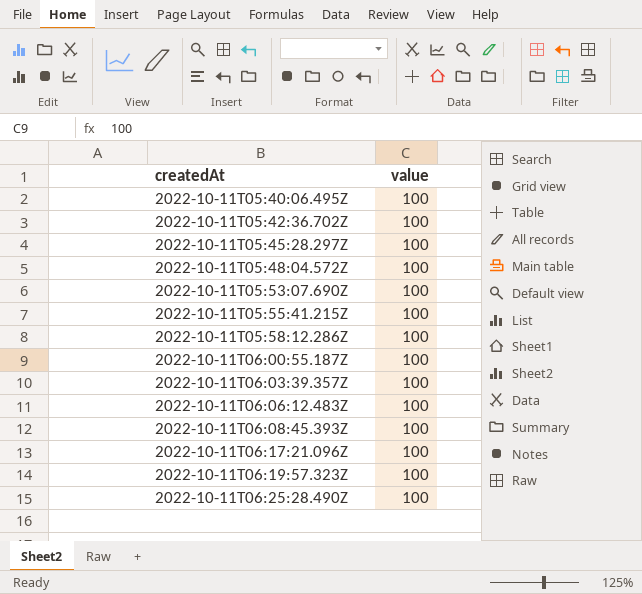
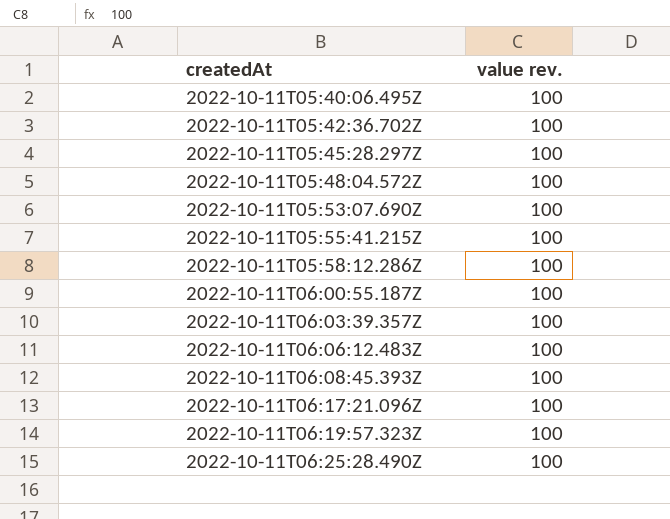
column name: value -> value rev.

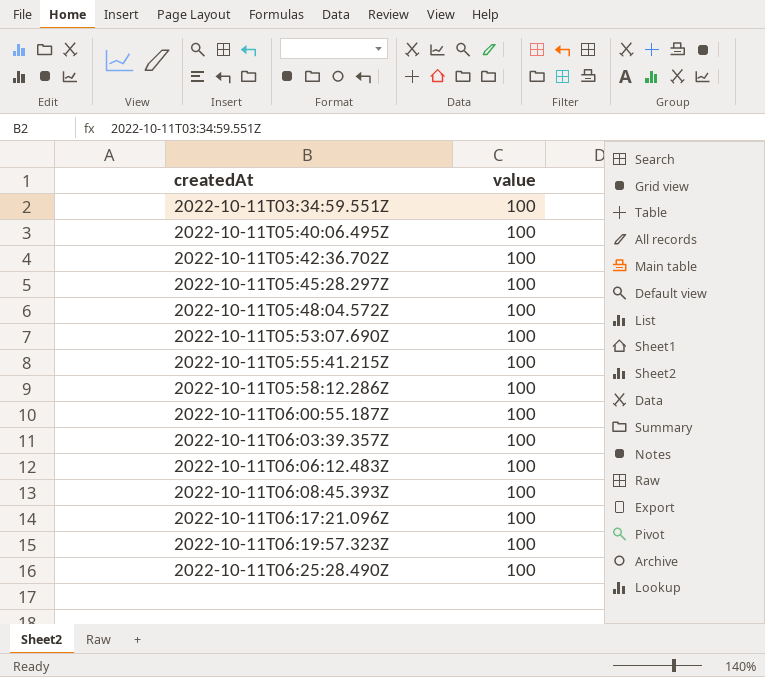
column name: value rev. -> value
row 2022-10-11T03:34:59.551Z: none -> 100

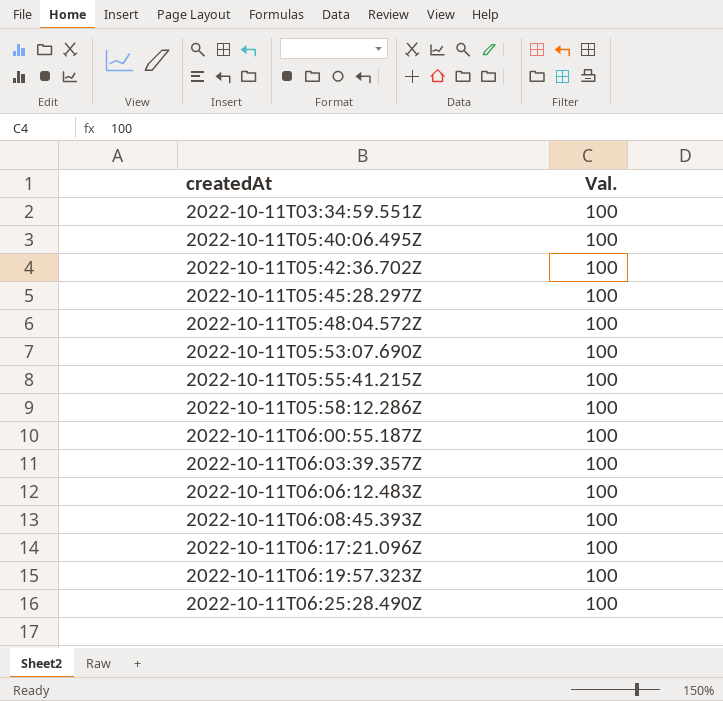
column name: value -> Val.

